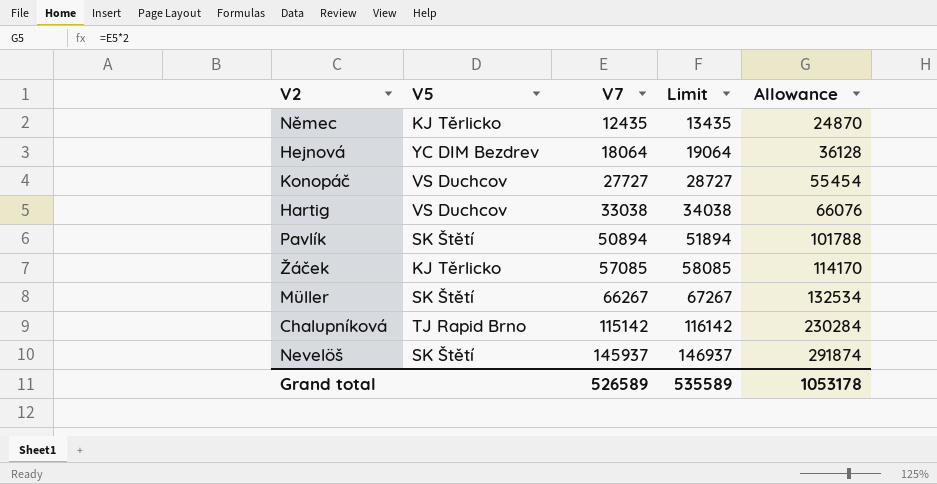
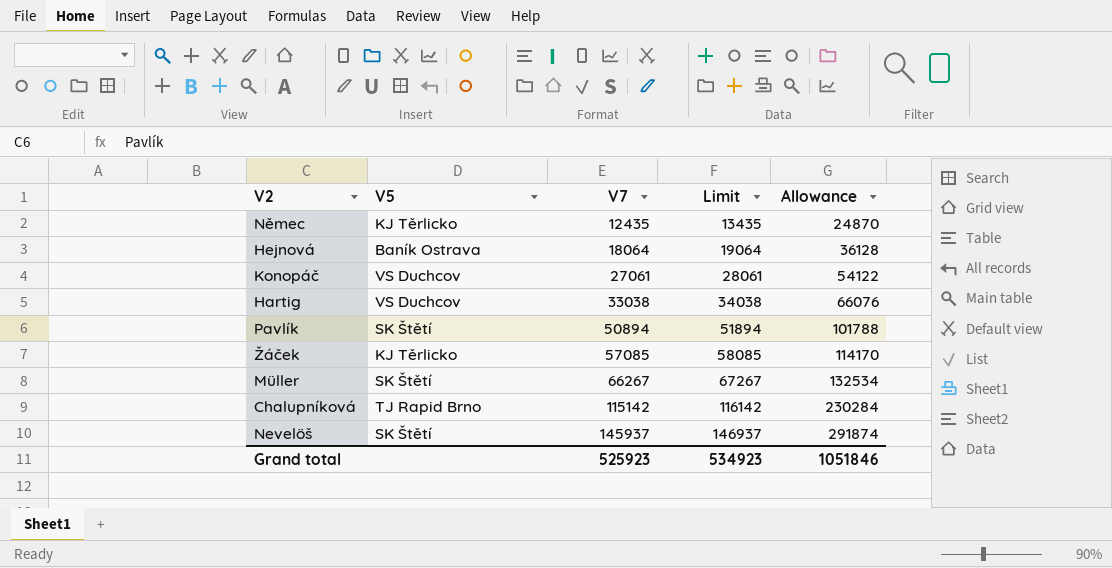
Hejnová | V5: YC DIM Bezdrev -> Baník Ostrava
Konopáč | V7: 27727 -> 27061
Konopáč | Limit: 28727 -> 28061
Konopáč | Allowance: 55454 -> 54122
Grand total | V7: 526589 -> 525923
Grand total | Limit: 535589 -> 534923
Grand total | Allowance: 1053178 -> 1051846

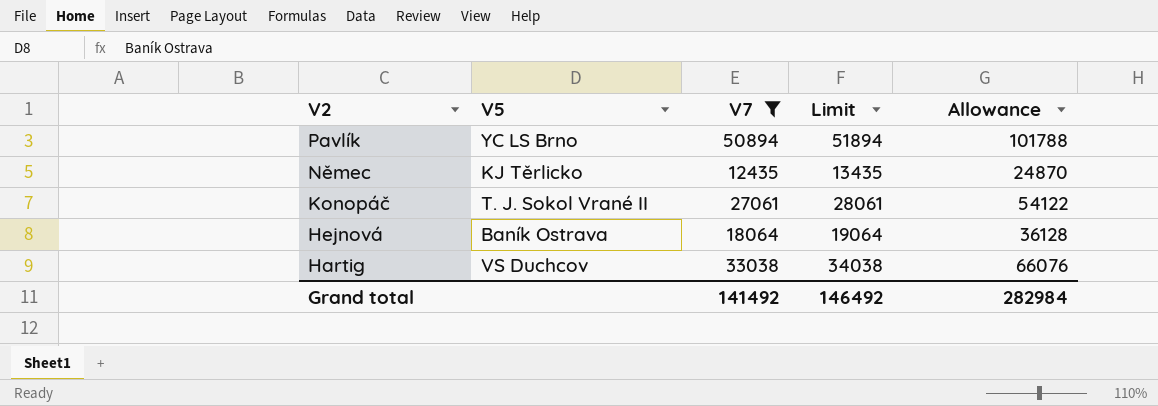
filter: none -> V7 <= 50894
row order: V7 ascending -> V2 descending
Pavlík | V5: SK Štětí -> YC LS Brno
Konopáč | V5: VS Duchcov -> T. J. Sokol Vrané II
Grand total | V7: 525923 -> 141492
Grand total | Limit: 534923 -> 146492
Grand total | Allowance: 1051846 -> 282984

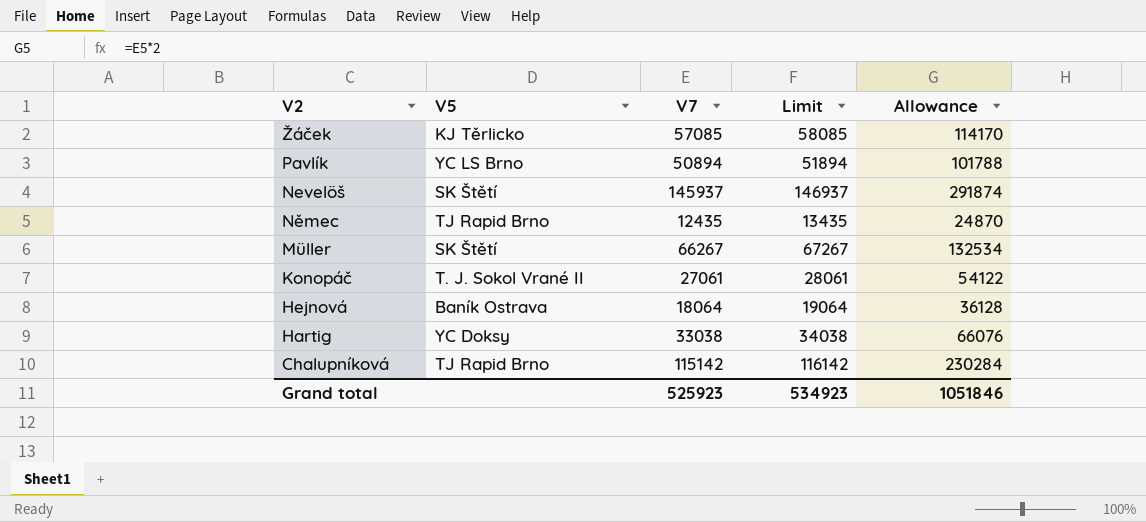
filter: V7 <= 50894 -> none
Němec | V5: KJ Těrlicko -> TJ Rapid Brno
Hartig | V5: VS Duchcov -> YC Doksy
Grand total | V7: 141492 -> 525923
Grand total | Limit: 146492 -> 534923
Grand total | Allowance: 282984 -> 1051846

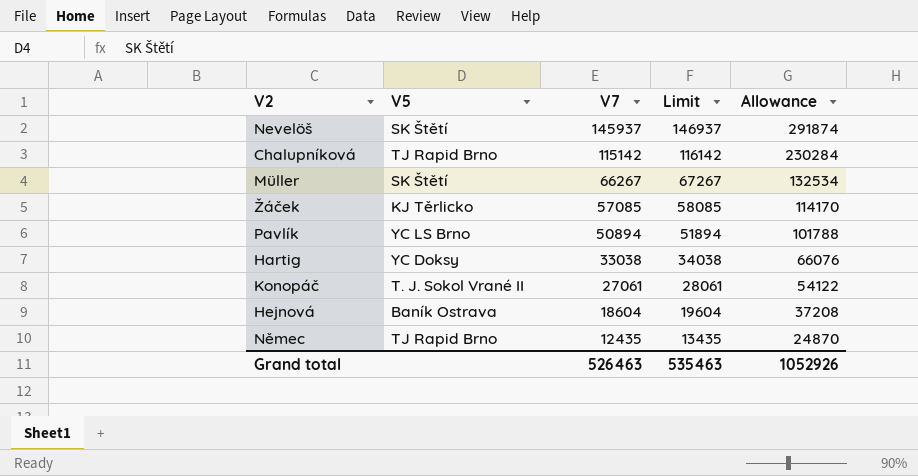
row order: V2 descending -> V7 descending
Hejnová | V7: 18064 -> 18604
Hejnová | Limit: 19064 -> 19604
Hejnová | Allowance: 36128 -> 37208
Grand total | V7: 525923 -> 526463
Grand total | Limit: 534923 -> 535463
Grand total | Allowance: 1051846 -> 1052926

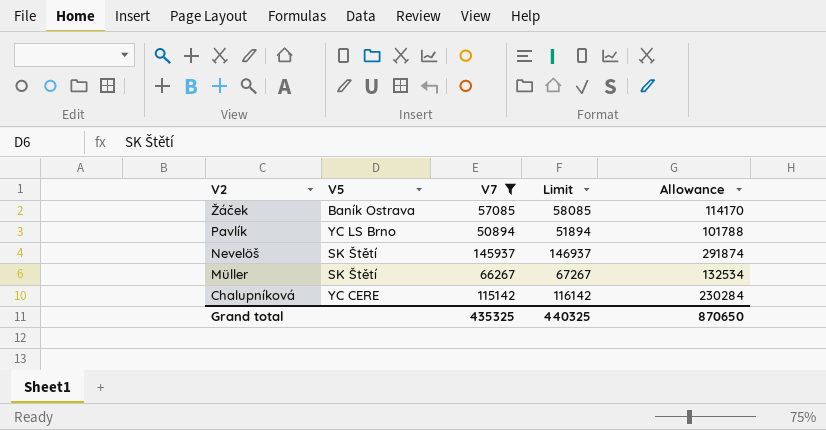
filter: none -> V7 >= 50894
row order: V7 descending -> V2 descending
Žáček | V5: KJ Těrlicko -> Baník Ostrava
Chalupníková | V5: TJ Rapid Brno -> YC CERE
Grand total | V7: 526463 -> 435325
Grand total | Limit: 535463 -> 440325
Grand total | Allowance: 1052926 -> 870650

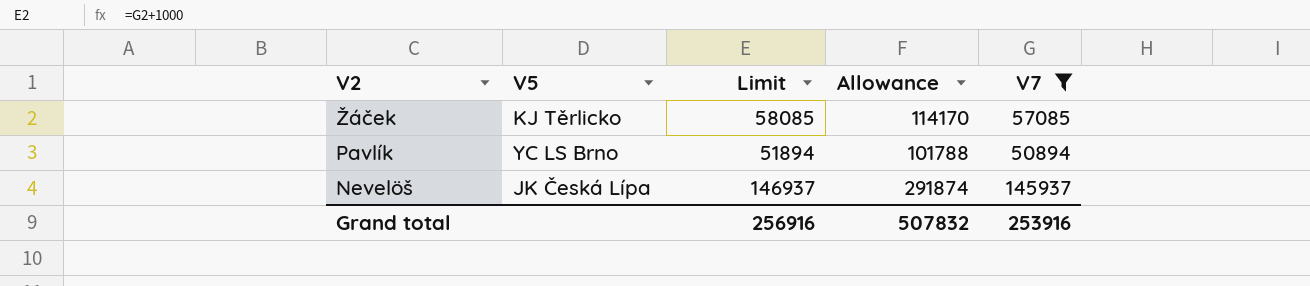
column V7 | position: 3 -> 5
row Müller: SK Štětí | 66267 | 67267 | 132534 -> none
row Chalupníková: YC CERE | 115142 | 116142 | 230284 -> none
Žáček | V5: Baník Ostrava -> KJ Těrlicko
Nevelöš | V5: SK Štětí -> JK Česká Lípa
Grand total | Limit: 440325 -> 256916
Grand total | Allowance: 870650 -> 507832
Grand total | V7: 435325 -> 253916

